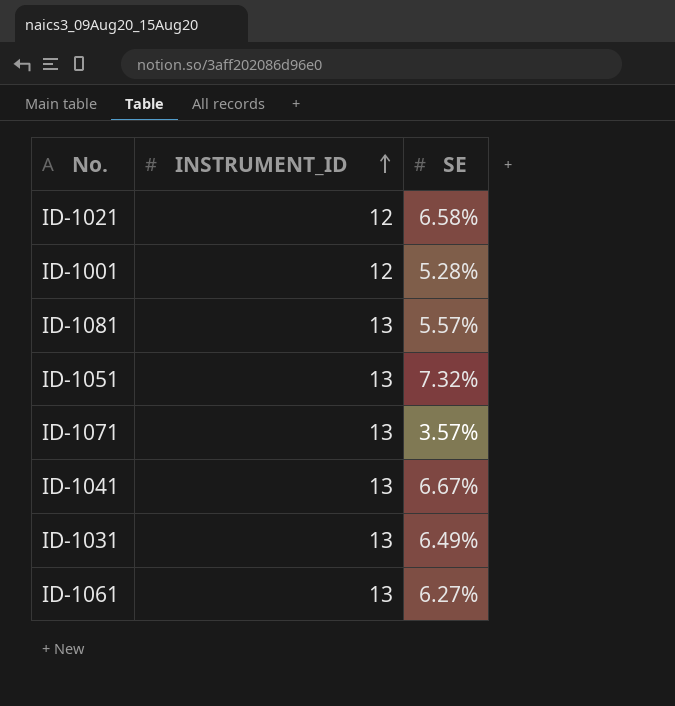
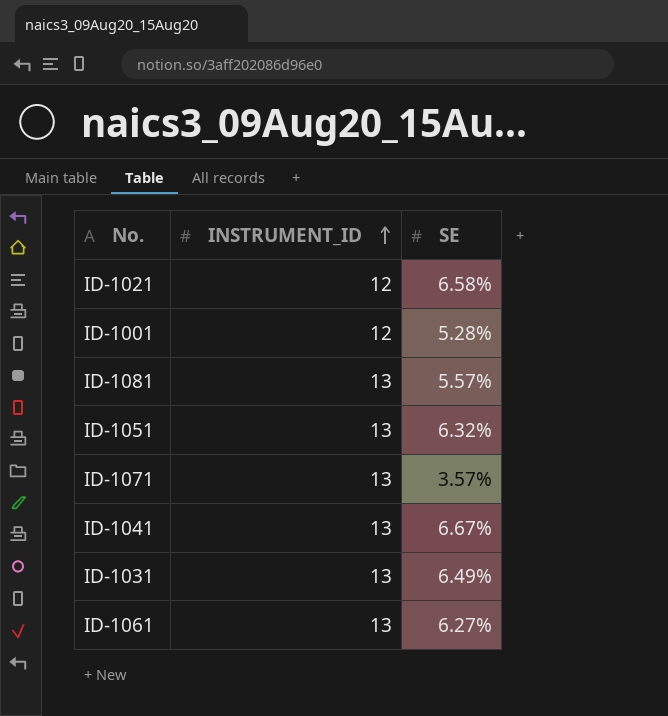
ID-1051 | SE: 7.32% -> 6.32%

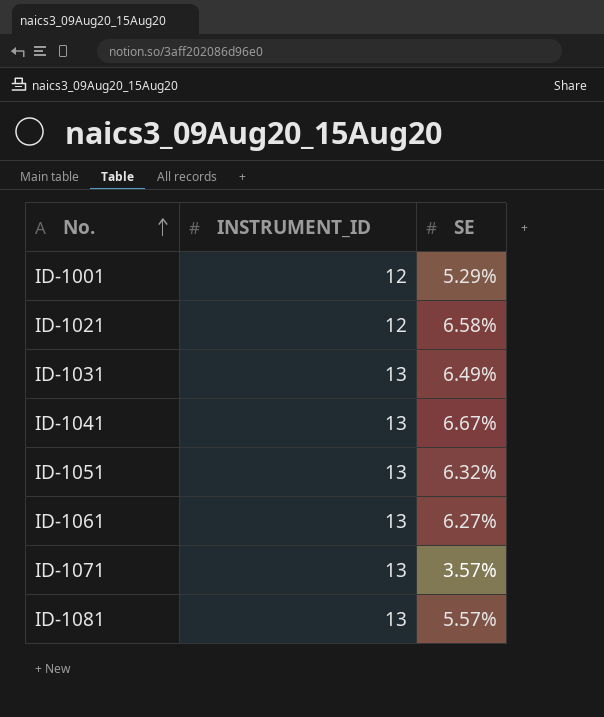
row order: INSTRUMENT_ID ascending -> No. ascending
ID-1001 | SE: 5.28% -> 5.29%

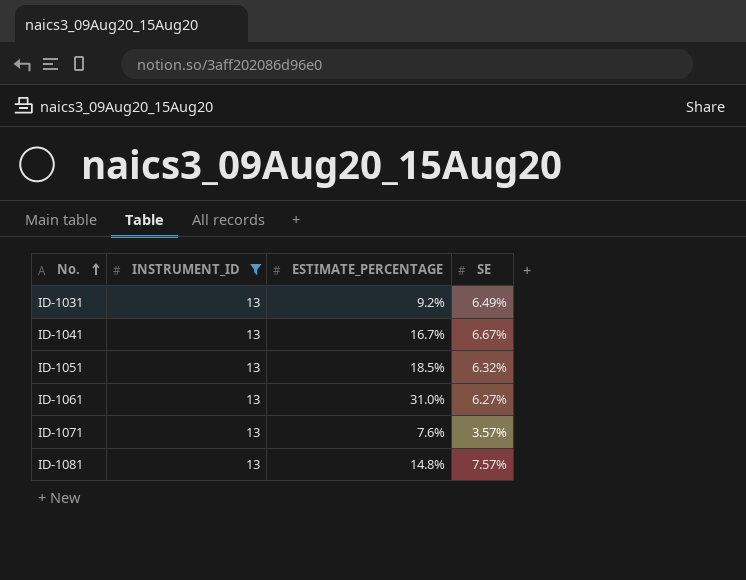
filter: none -> INSTRUMENT_ID = 13
column ESTIMATE_PERCENTAGE | position: none -> 3
ID-1081 | SE: 5.57% -> 7.57%

